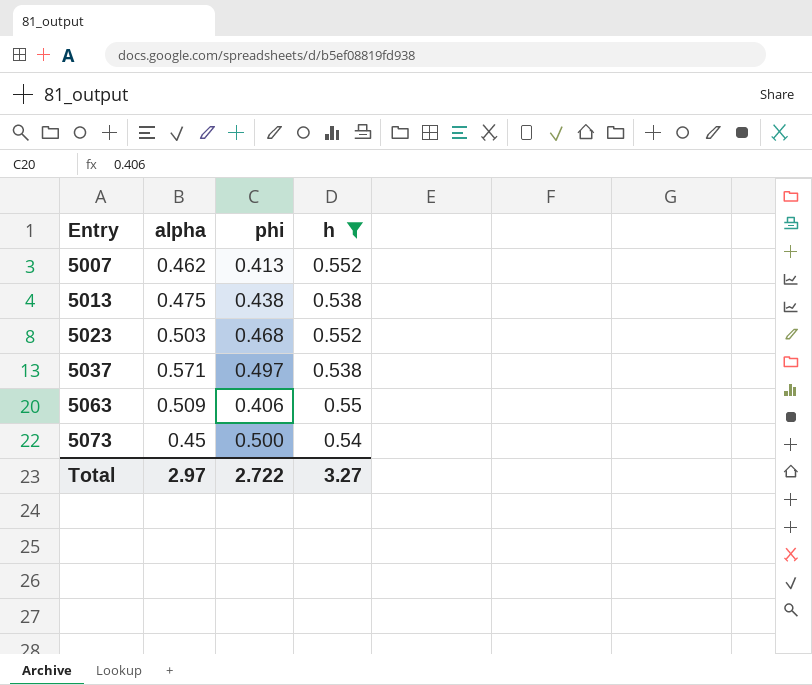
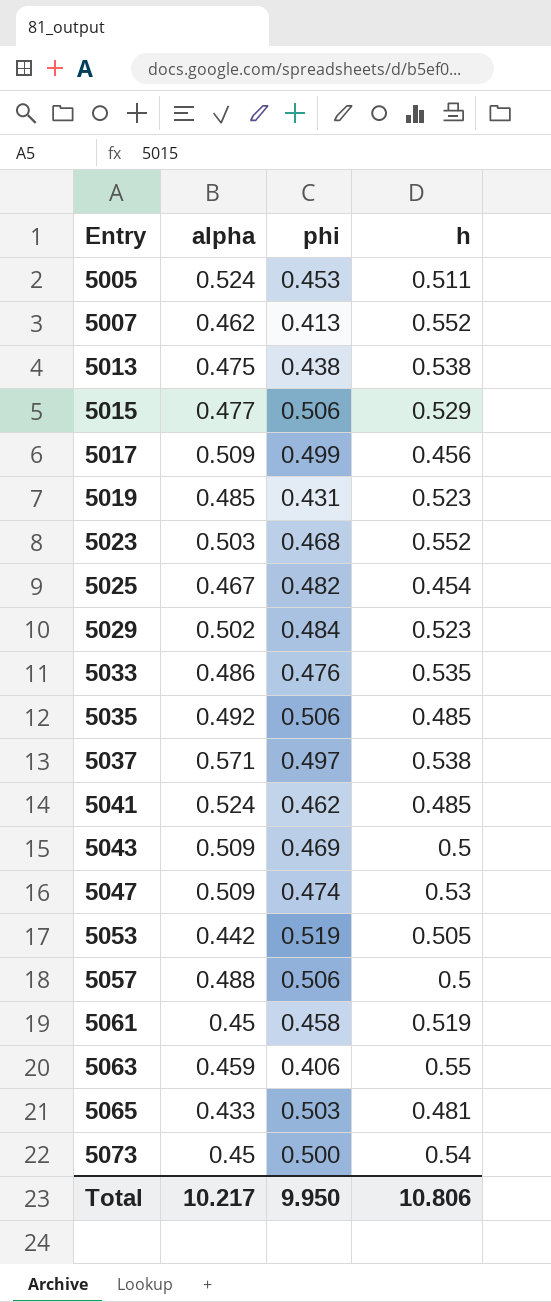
filter: h >= 0.538 -> none
5063 | alpha: 0.509 -> 0.459
Total | alpha: 2.97 -> 10.217
Total | phi: 2.722 -> 9.950
Total | h: 3.27 -> 10.806

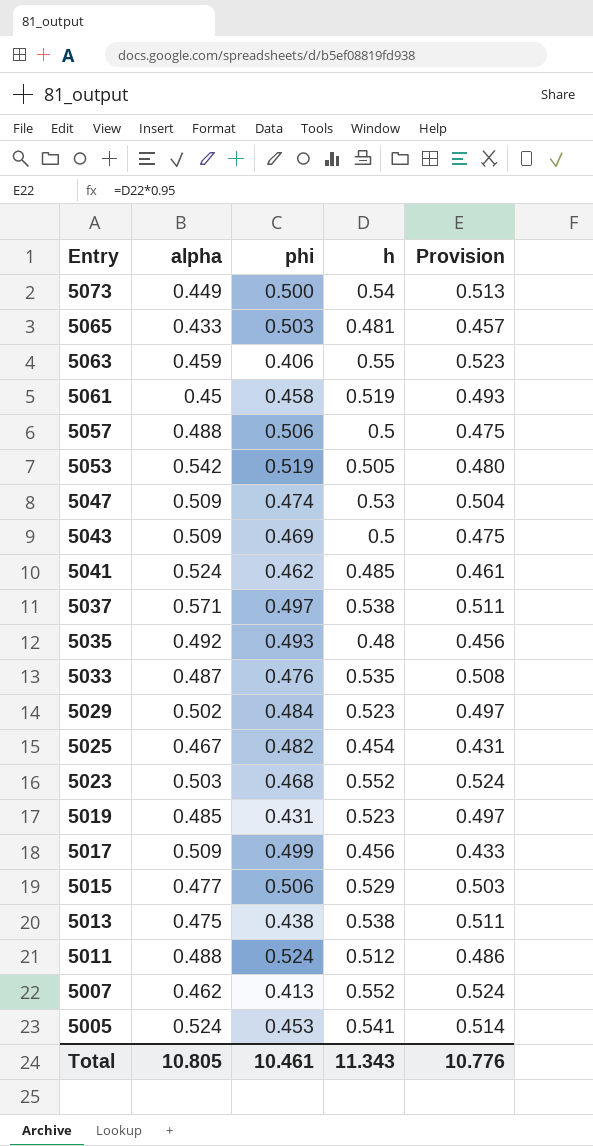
row order: Entry ascending -> Entry descending
column Provision | formula: none -> [h] * 0.95
5073 | alpha: 0.45 -> 0.449
5053 | alpha: 0.442 -> 0.542
5035 | phi: 0.506 -> 0.493
5035 | h: 0.485 -> 0.48
5033 | alpha: 0.486 -> 0.487
row 5011: none -> 0.488 | 0.524 | 0.512 | 0.486
5005 | h: 0.511 -> 0.541
Total | alpha: 10.217 -> 10.805
Total | phi: 9.950 -> 10.461
Total | h: 10.806 -> 11.343

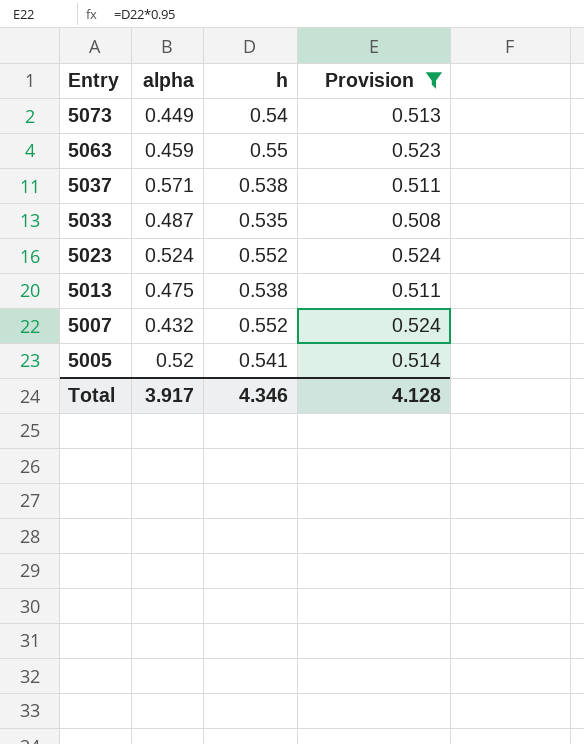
filter: none -> Provision >= 0.508
column phi | position: 3 -> none
5023 | alpha: 0.503 -> 0.524
5007 | alpha: 0.462 -> 0.432
5005 | alpha: 0.524 -> 0.52
Total | alpha: 10.805 -> 3.917
Total | h: 11.343 -> 4.346
Total | Provision: 10.776 -> 4.128

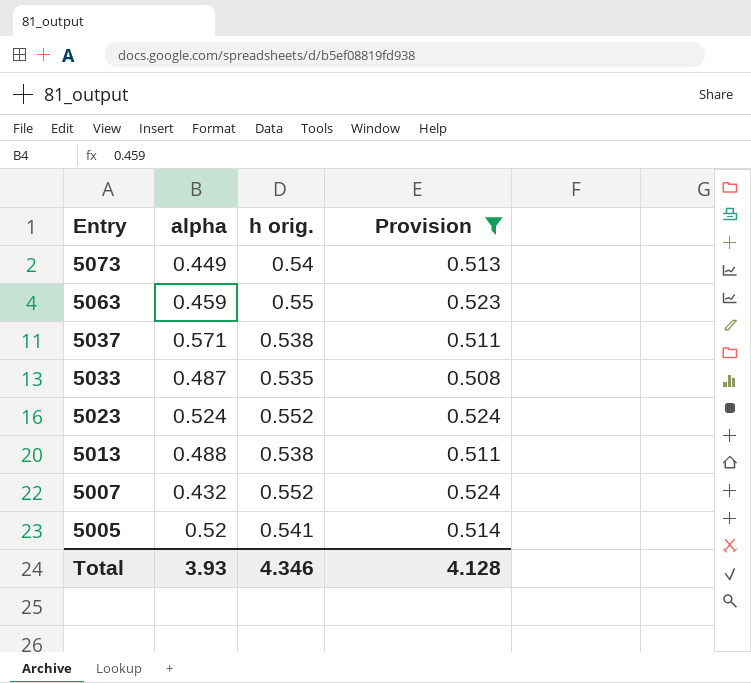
column name: h -> h orig.
5013 | alpha: 0.475 -> 0.488
Total | alpha: 3.917 -> 3.93

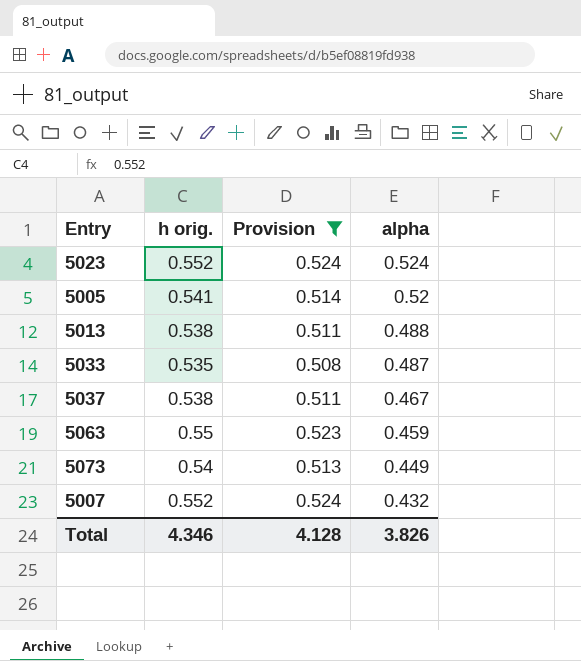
row order: Entry descending -> alpha descending
column alpha | position: 2 -> 4
5037 | alpha: 0.571 -> 0.467
Total | alpha: 3.93 -> 3.826

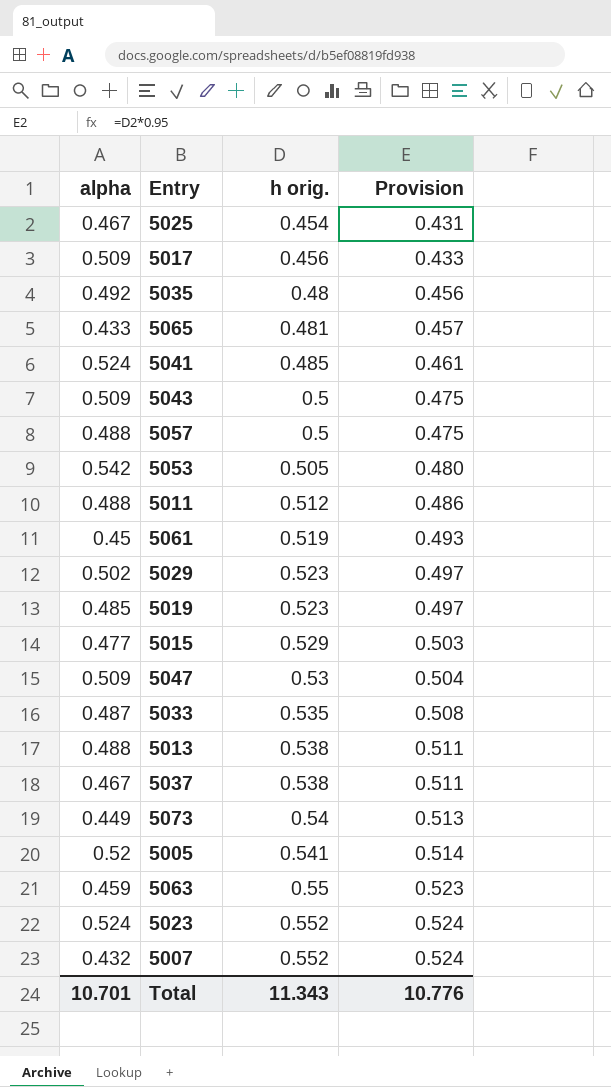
filter: Provision >= 0.508 -> none
row order: alpha descending -> h orig. ascending
column alpha | position: 4 -> 1
Total | alpha: 3.826 -> 10.701
Total | h orig.: 4.346 -> 11.343
Total | Provision: 4.128 -> 10.776

